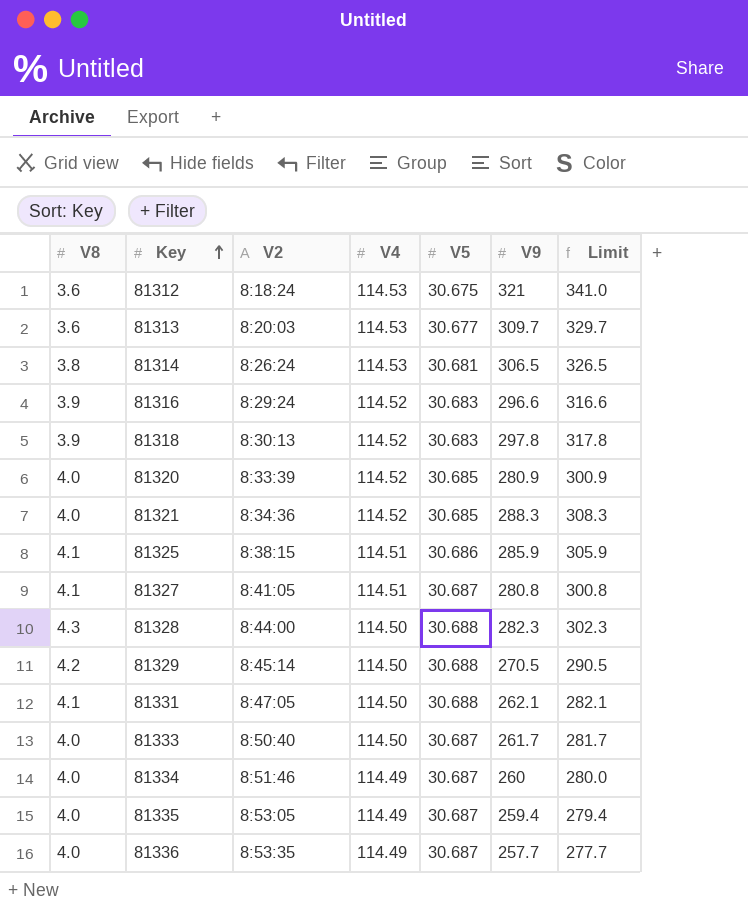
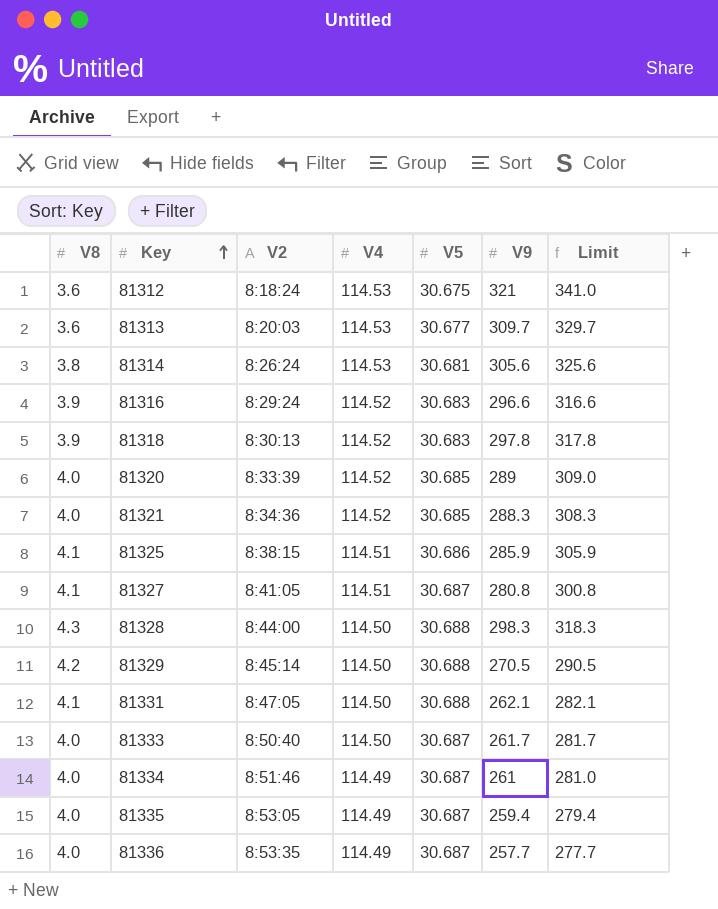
81314 | V9: 306.5 -> 305.6
81314 | Limit: 326.5 -> 325.6
81320 | V9: 280.9 -> 289
81320 | Limit: 300.9 -> 309.0
81328 | V9: 282.3 -> 298.3
81328 | Limit: 302.3 -> 318.3
81334 | V9: 260 -> 261
81334 | Limit: 280.0 -> 281.0

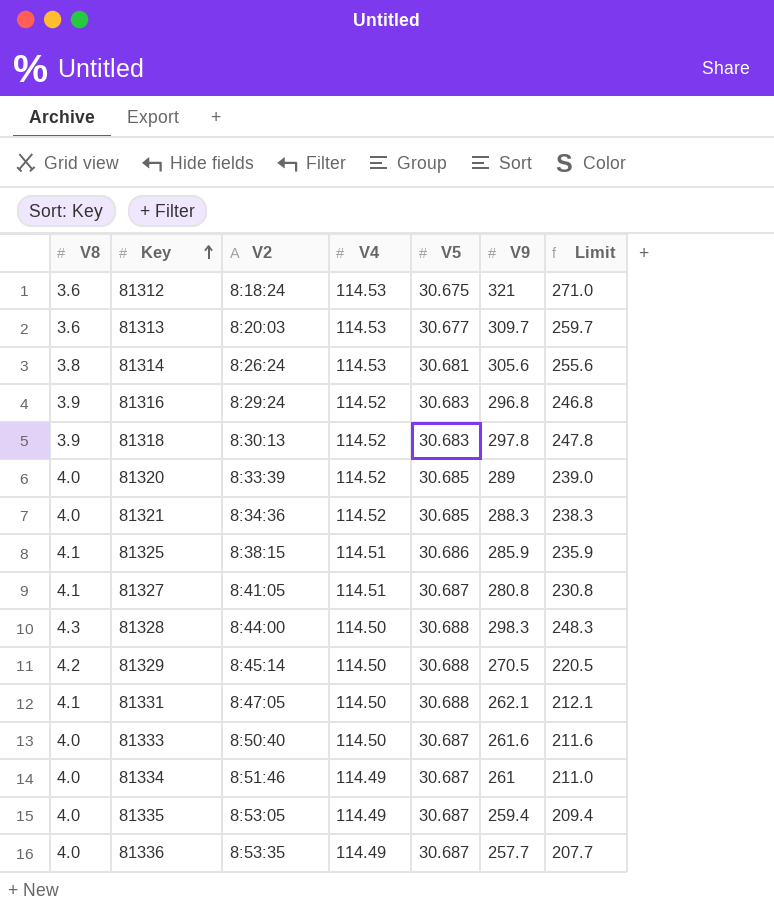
column Limit | formula: [V9] + 20 -> [V9] - 50
81316 | V9: 296.6 -> 296.8
81333 | V9: 261.7 -> 261.6

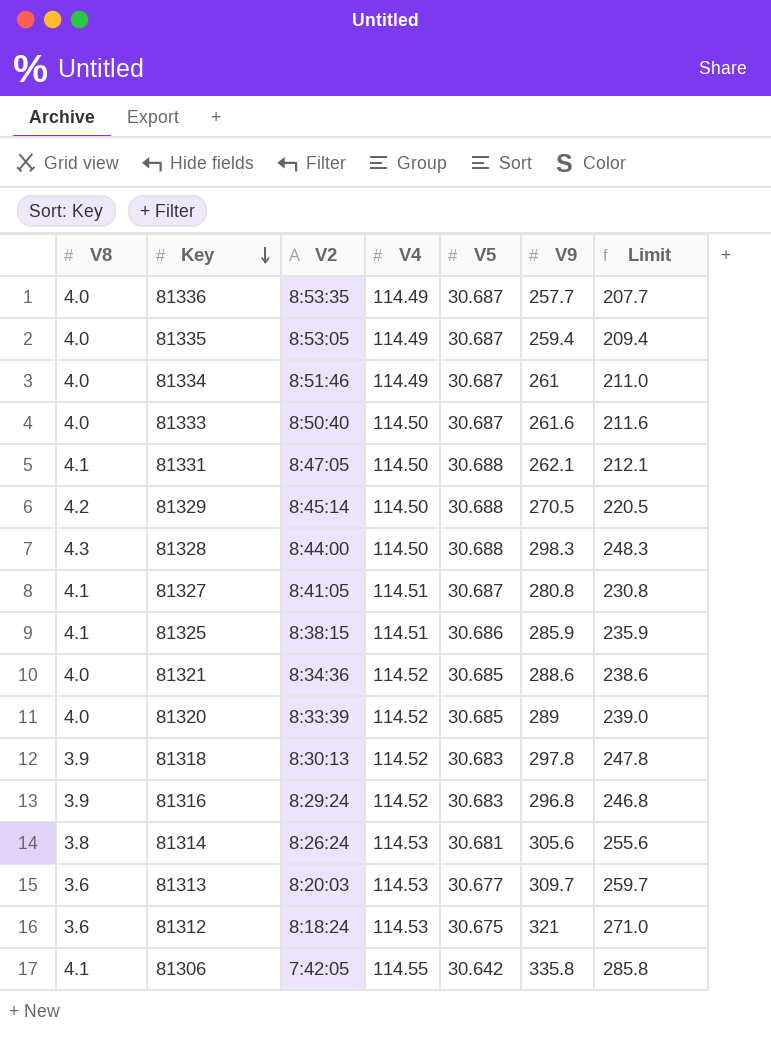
row order: Key ascending -> Key descending
81321 | V9: 288.3 -> 288.6
81321 | Limit: 238.3 -> 238.6
row 81306: none -> 4.1 | 7:42:05 | 114.55 | 30.642 | 335.8 | 285.8

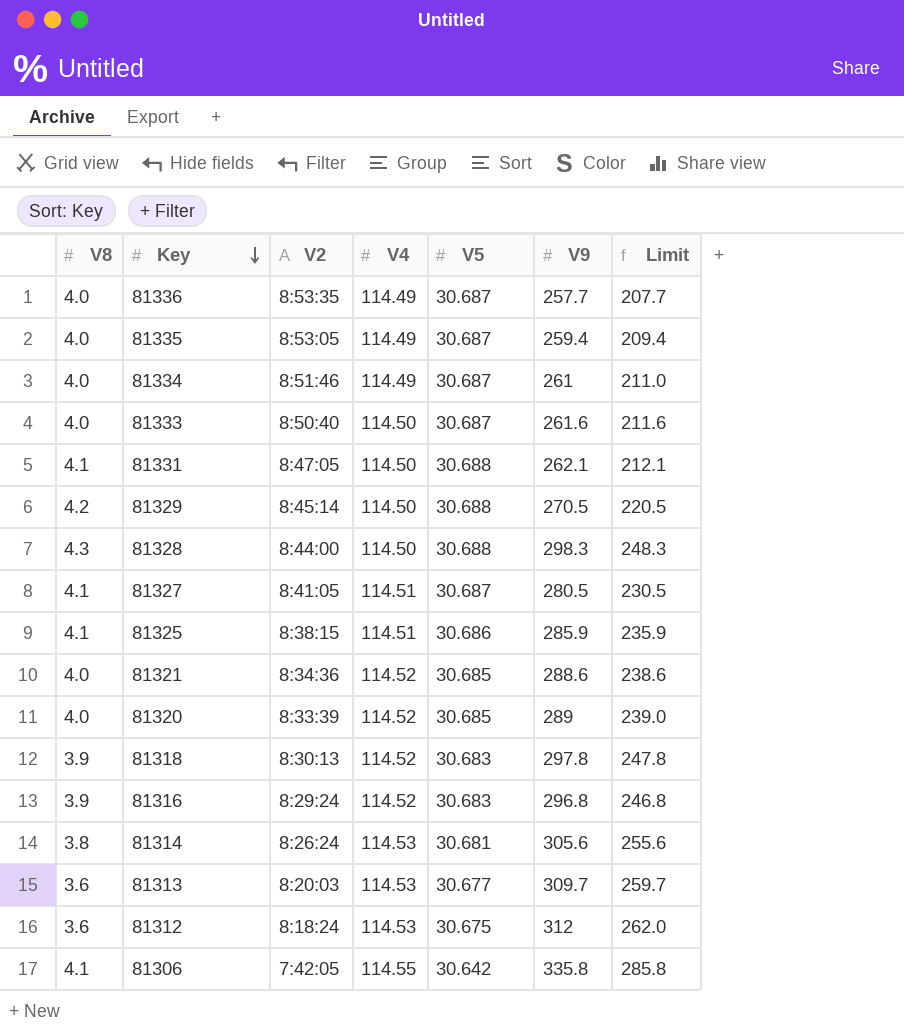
81327 | V9: 280.8 -> 280.5
81327 | Limit: 230.8 -> 230.5
81312 | V9: 321 -> 312
81312 | Limit: 271.0 -> 262.0

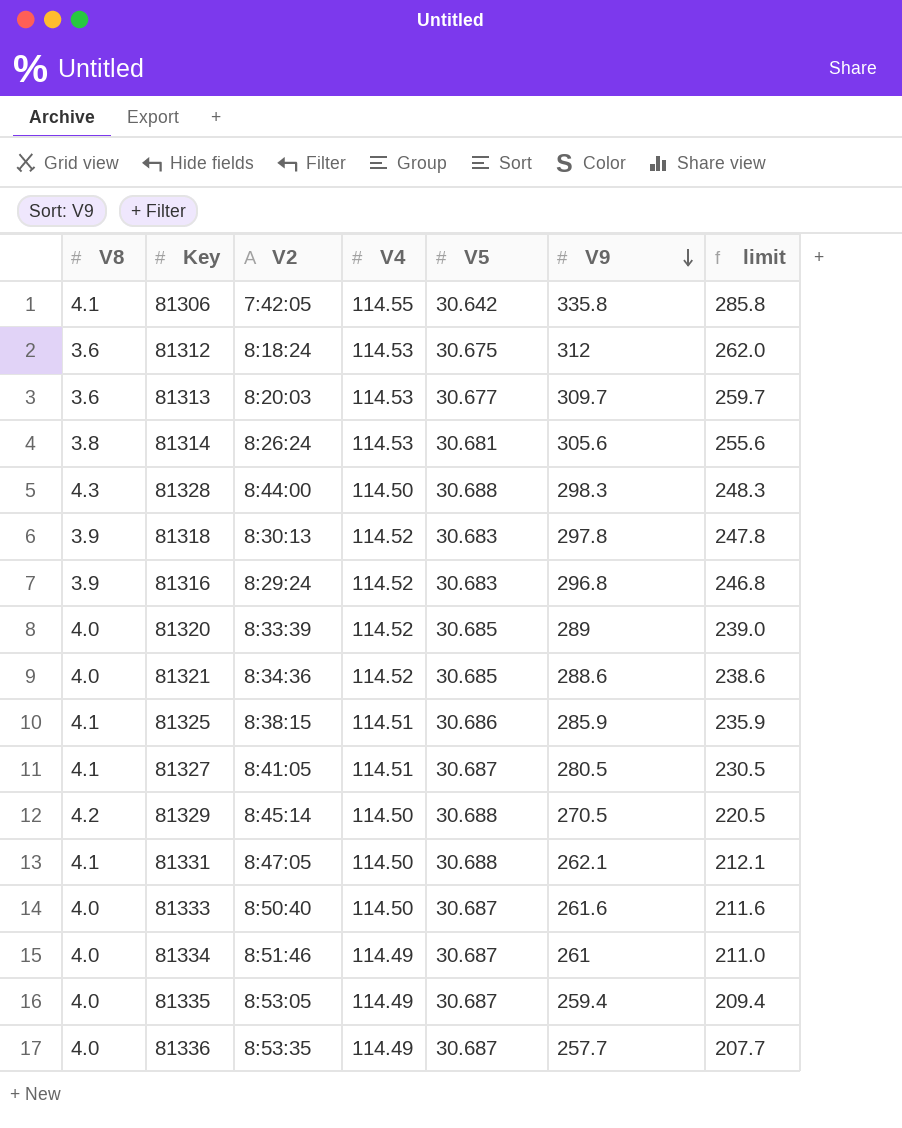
row order: Key descending -> V9 descending
column name: Limit -> limit

